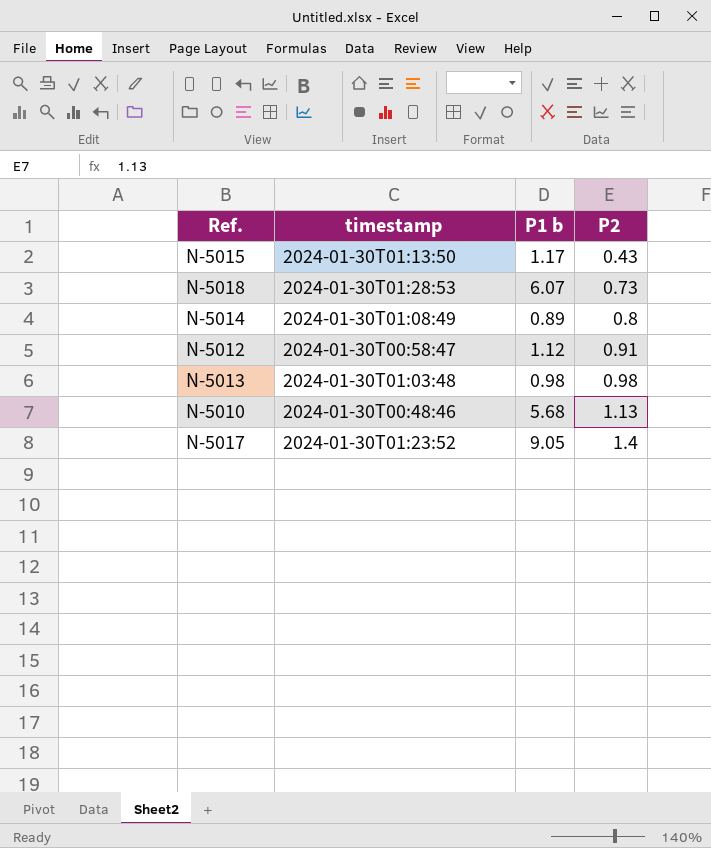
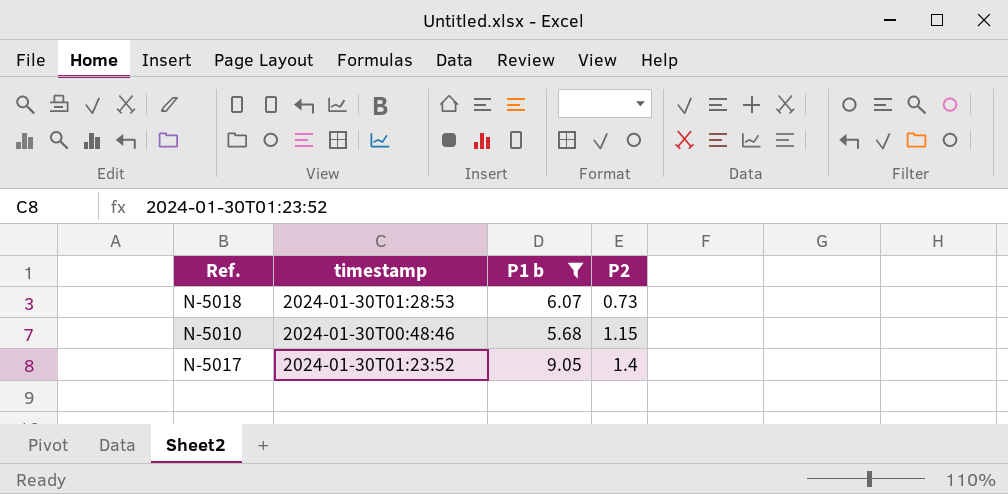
filter: none -> P1 b >= 5.68
N-5010 | P2: 1.13 -> 1.15

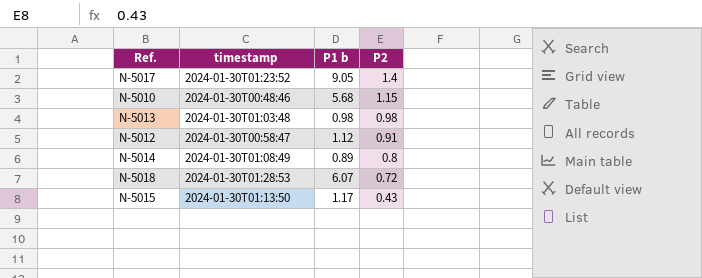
filter: P1 b >= 5.68 -> none
row order: P2 ascending -> P2 descending
N-5018 | P2: 0.73 -> 0.72

